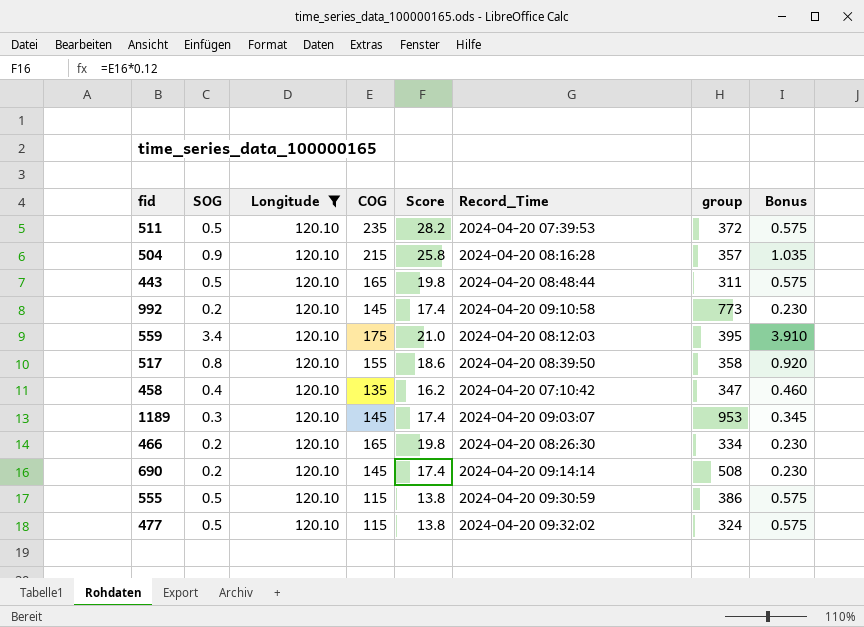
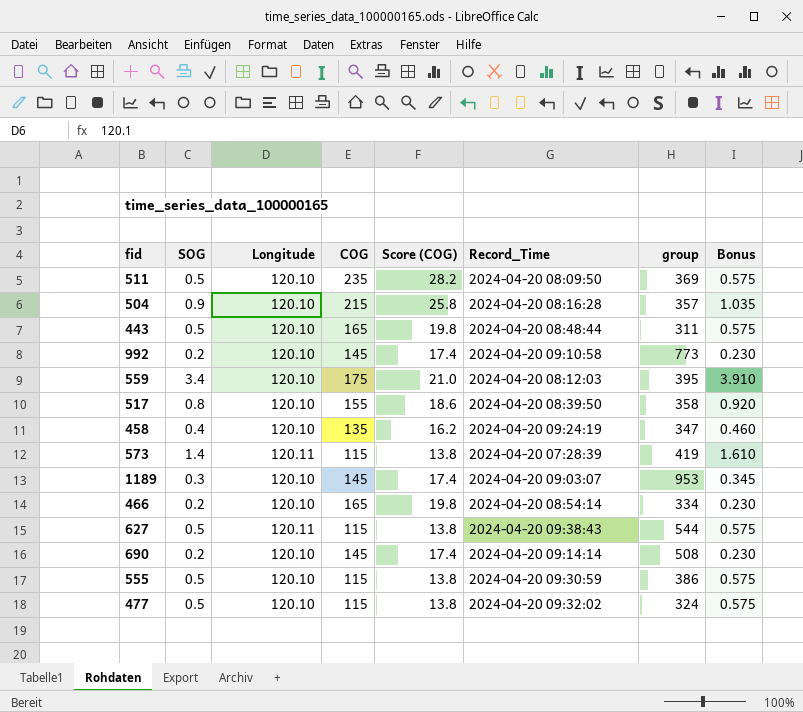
filter: Longitude = 120.10 -> none
column name: Score -> Score (COG)
511 | Record_Time: 2024-04-20 07:39:53 -> 2024-04-20 08:09:50
511 | group: 372 -> 369
458 | Record_Time: 2024-04-20 07:10:42 -> 2024-04-20 09:24:19
466 | Record_Time: 2024-04-20 08:26:30 -> 2024-04-20 08:54:14

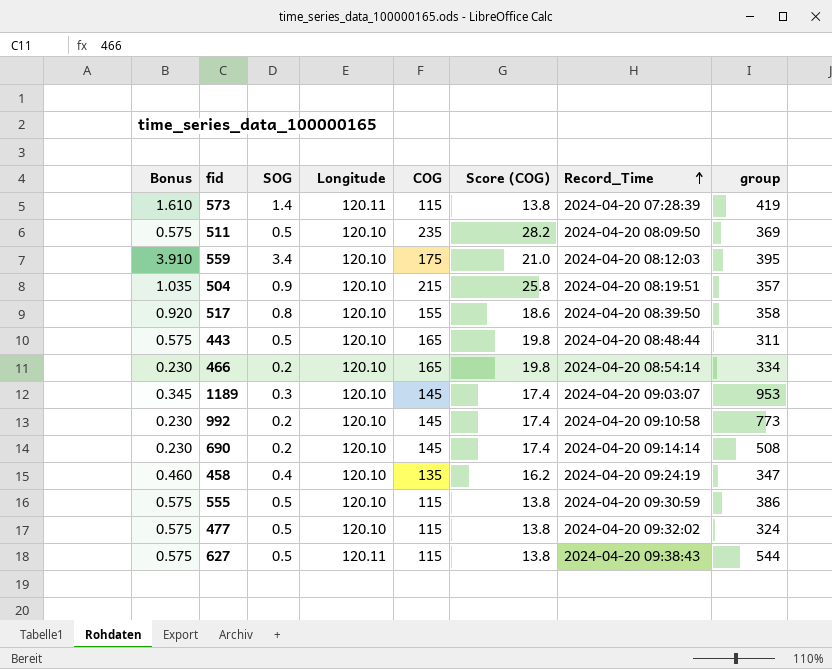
row order: none -> Record_Time ascending
column Bonus | position: 8 -> 1
504 | Record_Time: 2024-04-20 08:16:28 -> 2024-04-20 08:19:51

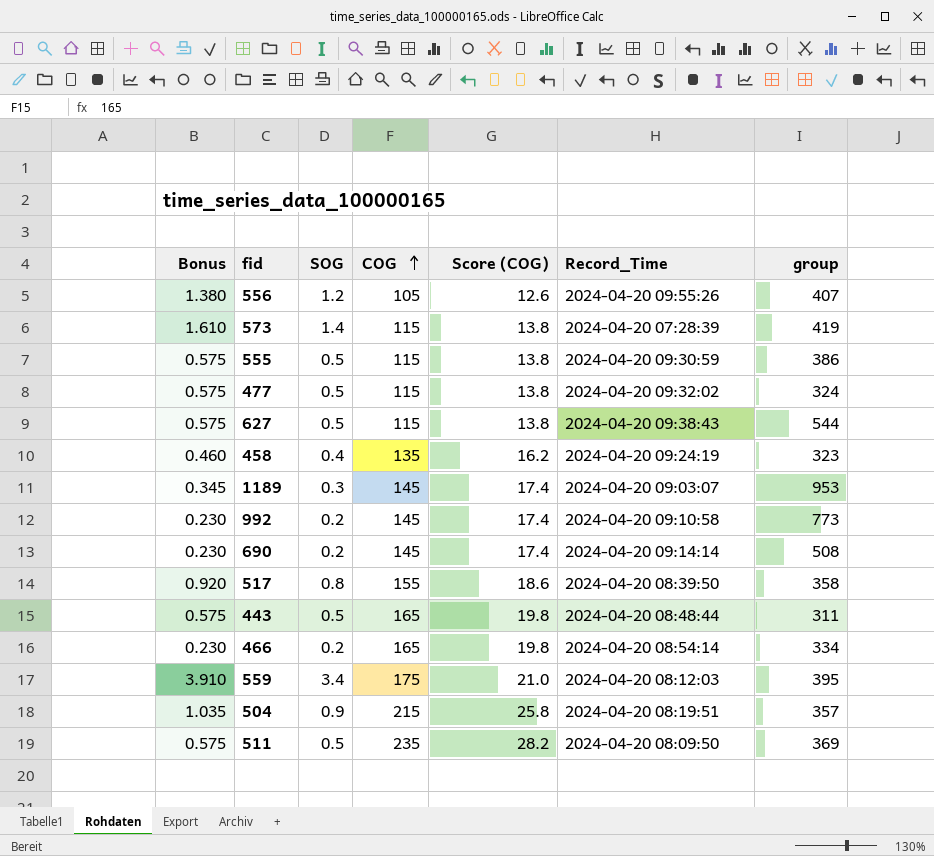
row order: Record_Time ascending -> COG ascending
column Longitude | position: 4 -> none
row 556: none -> 1.380 | 1.2 | 105 | 12.6 | 2024-04-20 09:55:26 | 407
458 | group: 347 -> 323

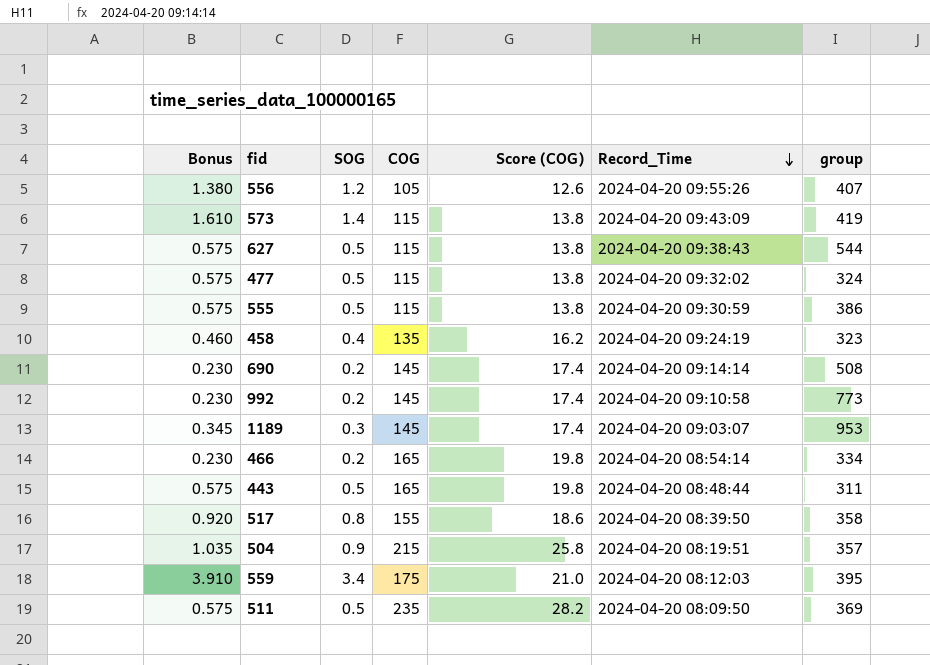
row order: COG ascending -> Record_Time descending
573 | Record_Time: 2024-04-20 07:28:39 -> 2024-04-20 09:43:09

